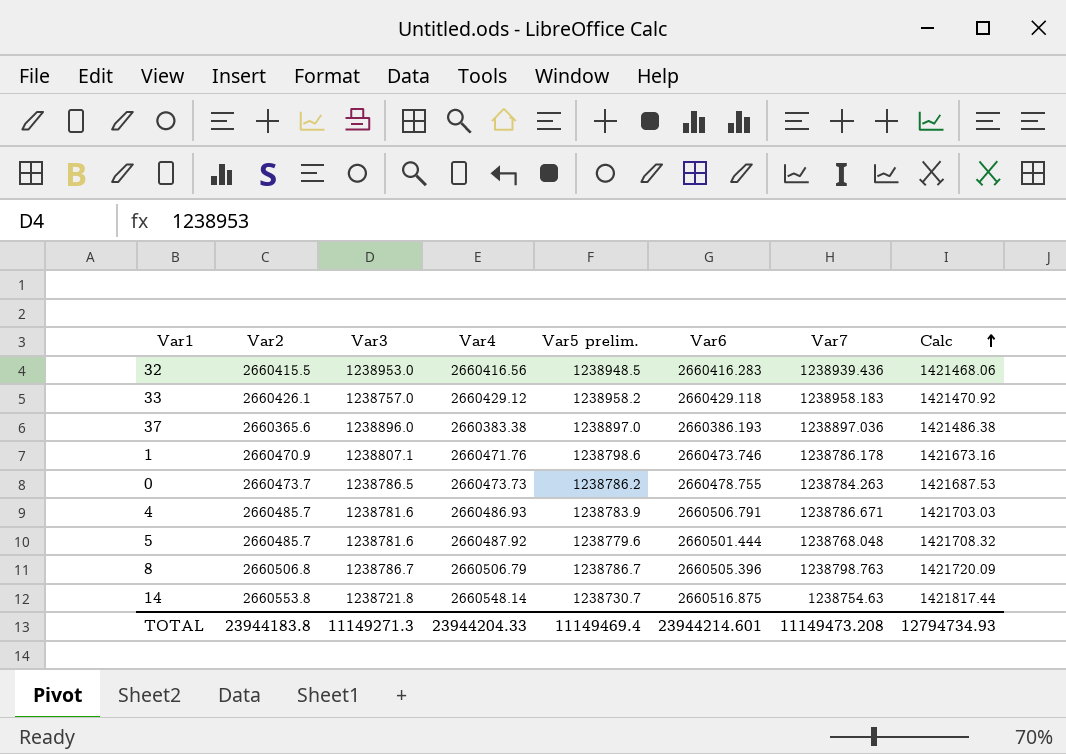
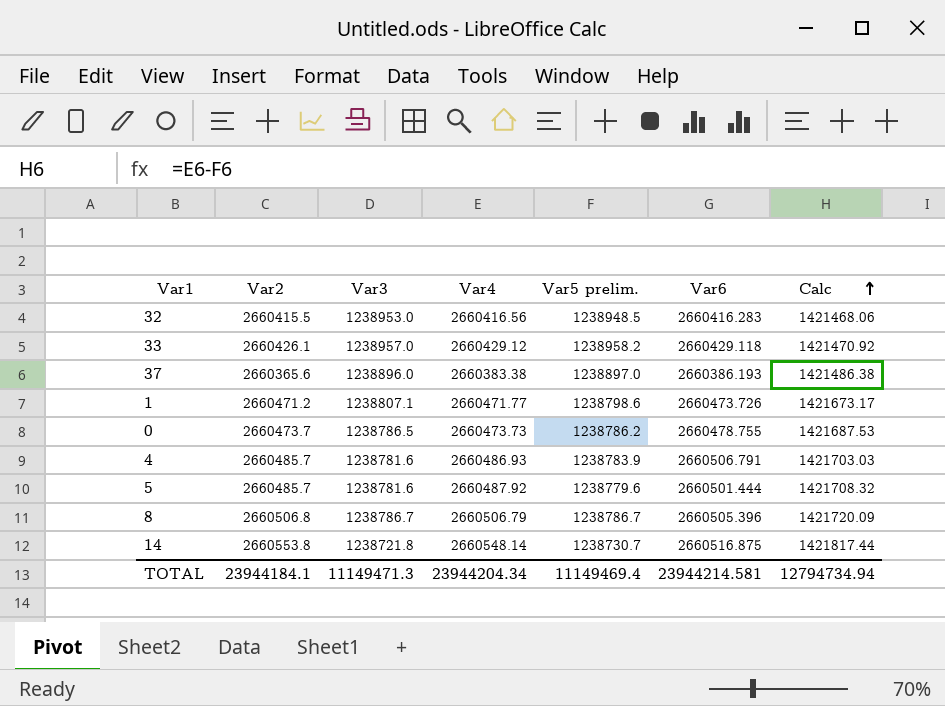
column Var7 | position: 7 -> none
33 | Var3: 1238757.0 -> 1238957.0
1 | Var2: 2660470.9 -> 2660471.2
1 | Var4: 2660471.76 -> 2660471.77
1 | Var6: 2660473.746 -> 2660473.726
1 | Calc: 1421673.16 -> 1421673.17
TOTAL | Var2: 23944183.8 -> 23944184.1
TOTAL | Var3: 11149271.3 -> 11149471.3
TOTAL | Var4: 23944204.33 -> 23944204.34
TOTAL | Var6: 23944214.601 -> 23944214.581
TOTAL | Calc: 12794734.93 -> 12794734.94

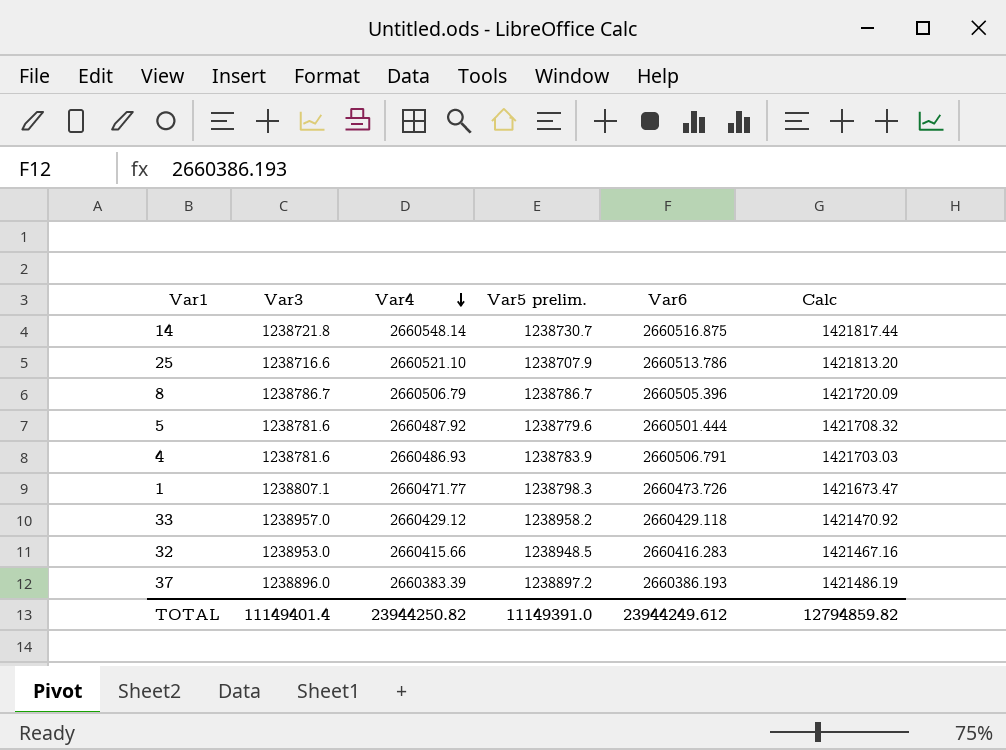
row order: Calc ascending -> Var4 descending
column Var2 | position: 2 -> none
row 0: 2660473.7 | 1238786.5 | 2660473.73 | 1238786.2 | 2660478.755 | 1421687.53 -> none
row 25: none -> 1238716.6 | 2660521.10 | 1238707.9 | 2660513.786 | 1421813.20
1 | Var5 prelim.: 1238798.6 -> 1238798.3
1 | Calc: 1421673.17 -> 1421673.47
32 | Var4: 2660416.56 -> 2660415.66
32 | Calc: 1421468.06 -> 1421467.16
37 | Var4: 2660383.38 -> 2660383.39
37 | Var5 prelim.: 1238897.0 -> 1238897.2
37 | Calc: 1421486.38 -> 1421486.19
TOTAL | Var3: 11149471.3 -> 11149401.4
TOTAL | Var4: 23944204.34 -> 23944250.82
TOTAL | Var5 prelim.: 11149469.4 -> 11149391.0
TOTAL | Var6: 23944214.581 -> 23944249.612
TOTAL | Calc: 12794734.94 -> 12794859.82

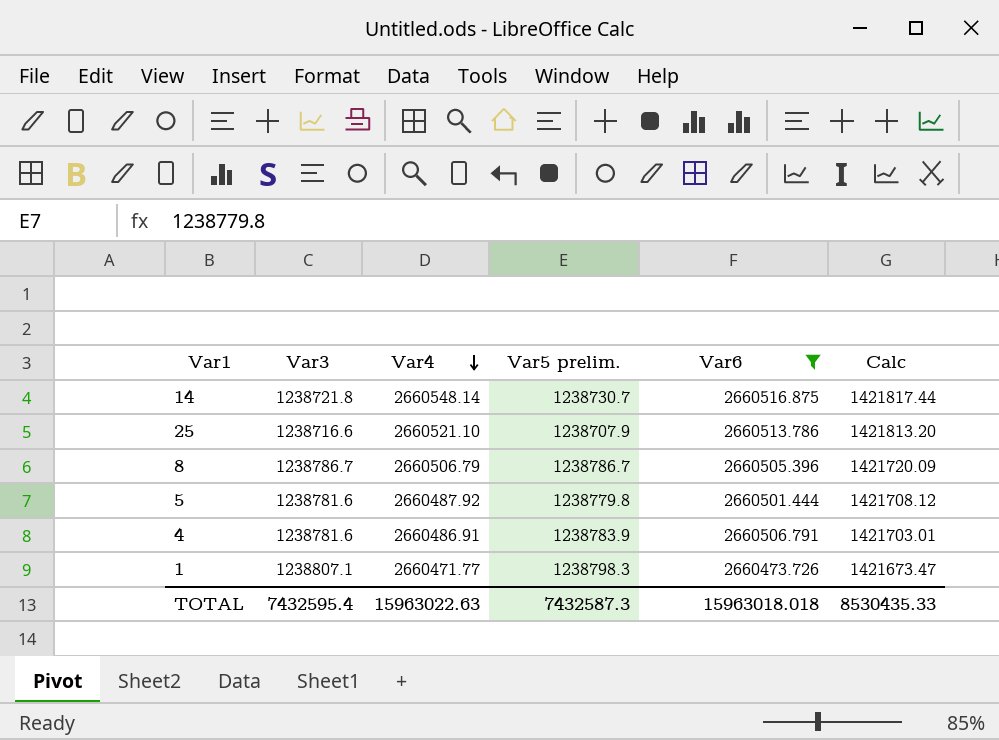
filter: none -> Var6 >= 2660473.726
5 | Var5 prelim.: 1238779.6 -> 1238779.8
5 | Calc: 1421708.32 -> 1421708.12
4 | Var4: 2660486.93 -> 2660486.91
4 | Calc: 1421703.03 -> 1421703.01
TOTAL | Var3: 11149401.4 -> 7432595.4
TOTAL | Var4: 23944250.82 -> 15963022.63
TOTAL | Var5 prelim.: 11149391.0 -> 7432587.3
TOTAL | Var6: 23944249.612 -> 15963018.018
TOTAL | Calc: 12794859.82 -> 8530435.33

